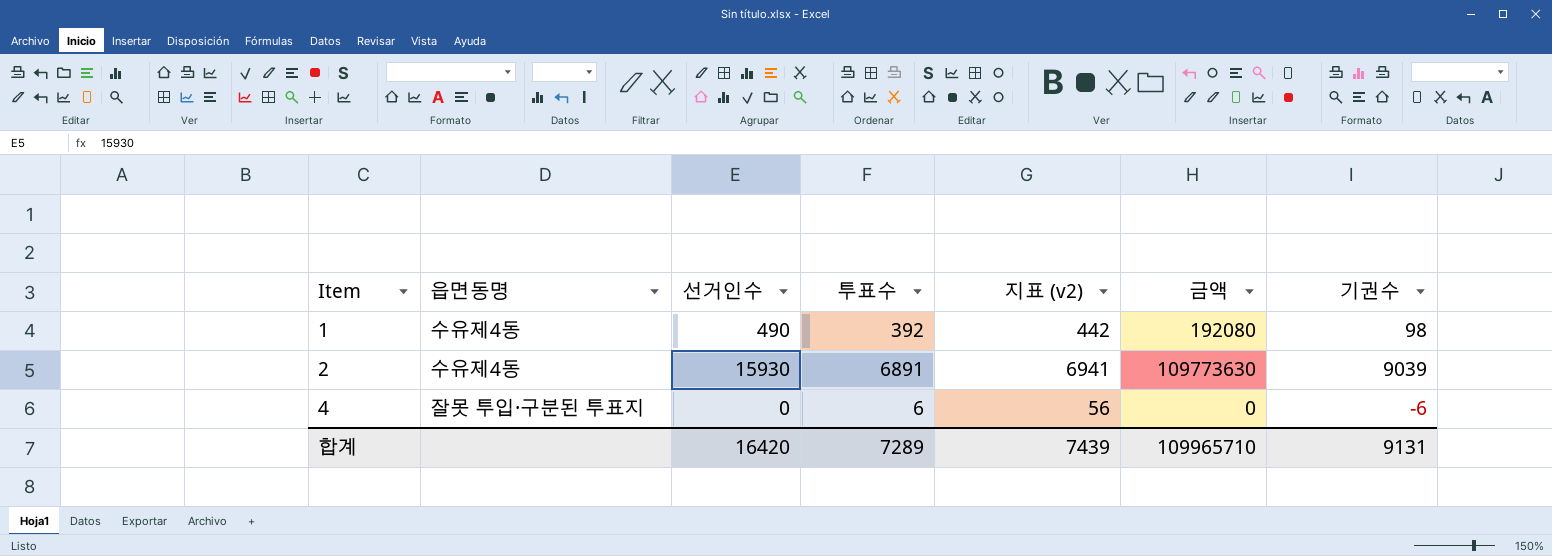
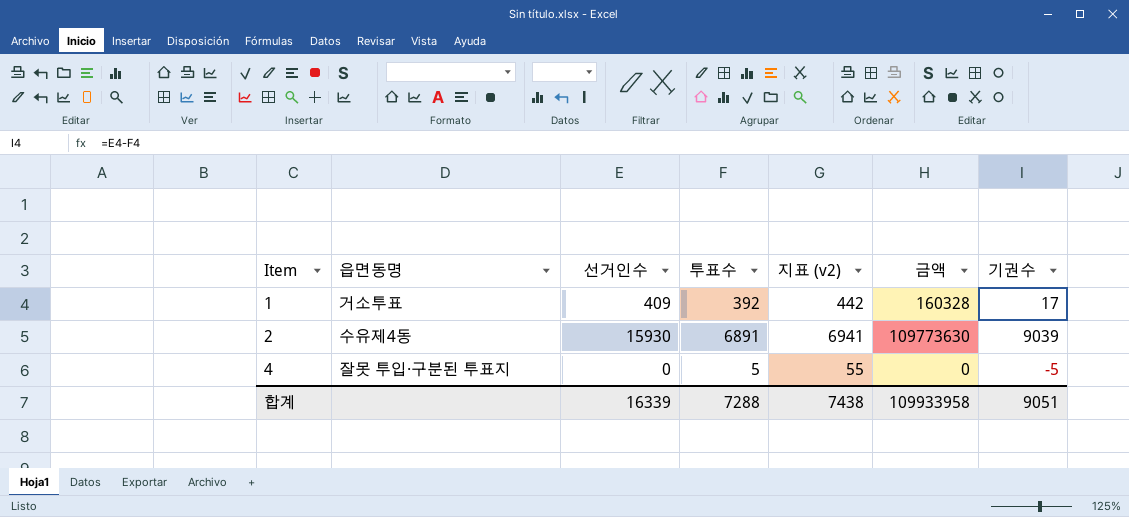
1 | 읍면동명: 수유제4동 -> 거소투표
1 | 선거인수: 490 -> 409
1 | 금액: 192080 -> 160328
1 | 기권수: 98 -> 17
4 | 투표수: 6 -> 5
4 | 지표 (v2): 56 -> 55
4 | 기권수: -6 -> -5
합계 | 선거인수: 16420 -> 16339
합계 | 투표수: 7289 -> 7288
합계 | 지표 (v2): 7439 -> 7438
합계 | 금액: 109965710 -> 109933958
합계 | 기권수: 9131 -> 9051

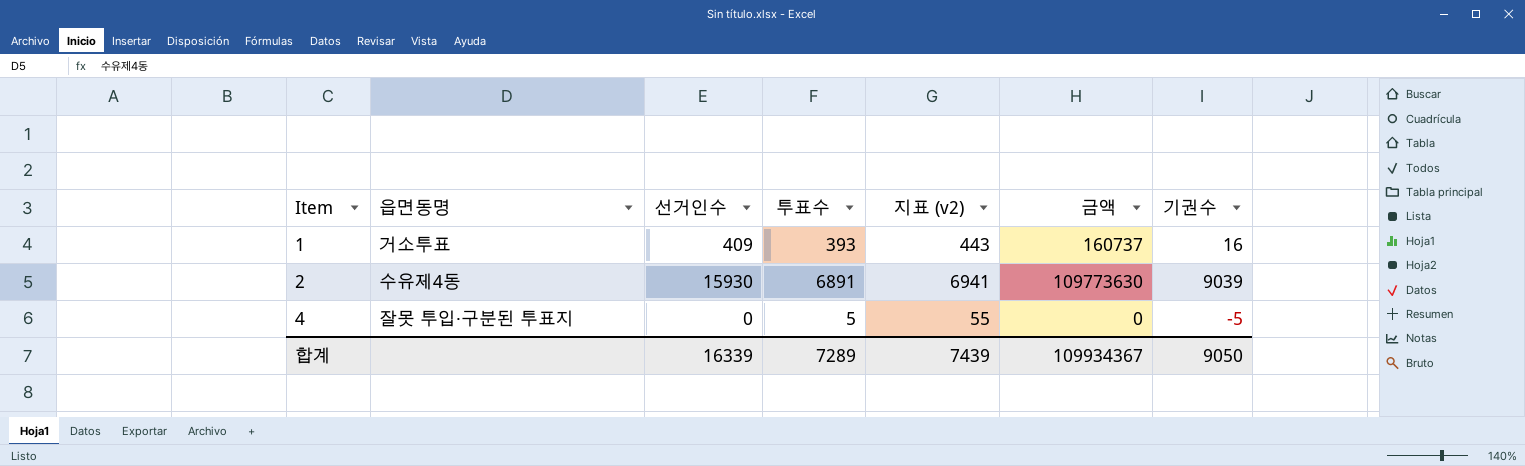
1 | 투표수: 392 -> 393
1 | 지표 (v2): 442 -> 443
1 | 금액: 160328 -> 160737
1 | 기권수: 17 -> 16
합계 | 투표수: 7288 -> 7289
합계 | 지표 (v2): 7438 -> 7439
합계 | 금액: 109933958 -> 109934367
합계 | 기권수: 9051 -> 9050

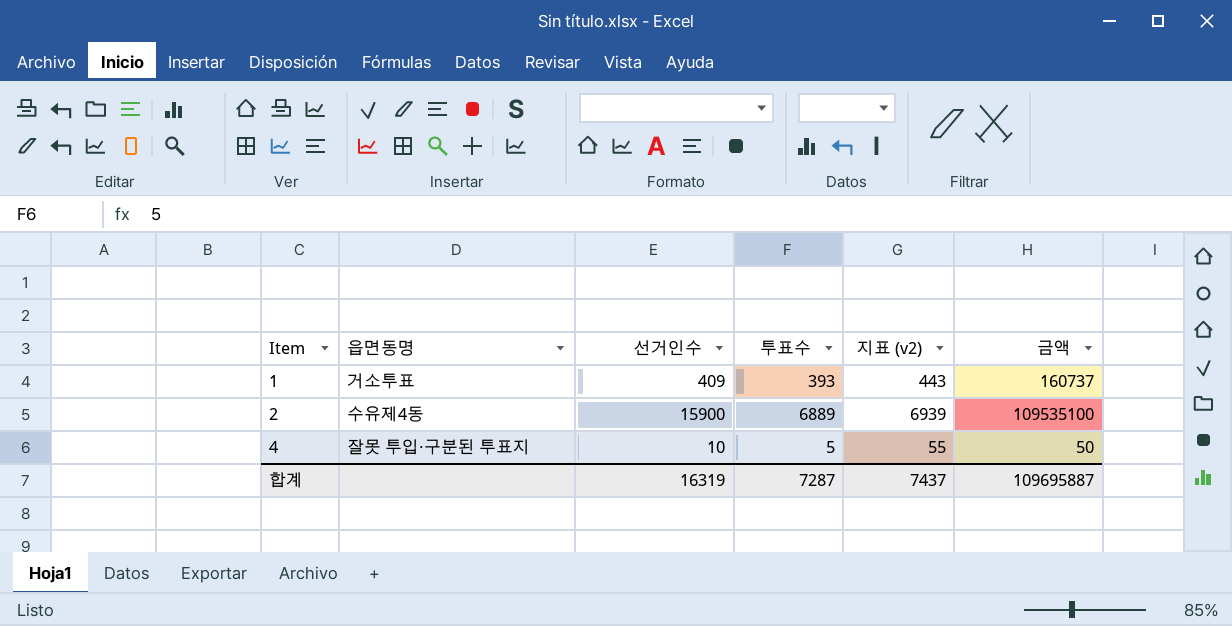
column 기권수 | formula: [선거인수] - [투표수] -> none
2 | 선거인수: 15930 -> 15900
2 | 투표수: 6891 -> 6889
2 | 지표 (v2): 6941 -> 6939
2 | 금액: 109773630 -> 109535100
4 | 선거인수: 0 -> 10
4 | 금액: 0 -> 50
합계 | 선거인수: 16339 -> 16319
합계 | 투표수: 7289 -> 7287
합계 | 지표 (v2): 7439 -> 7437
합계 | 금액: 109934367 -> 109695887

